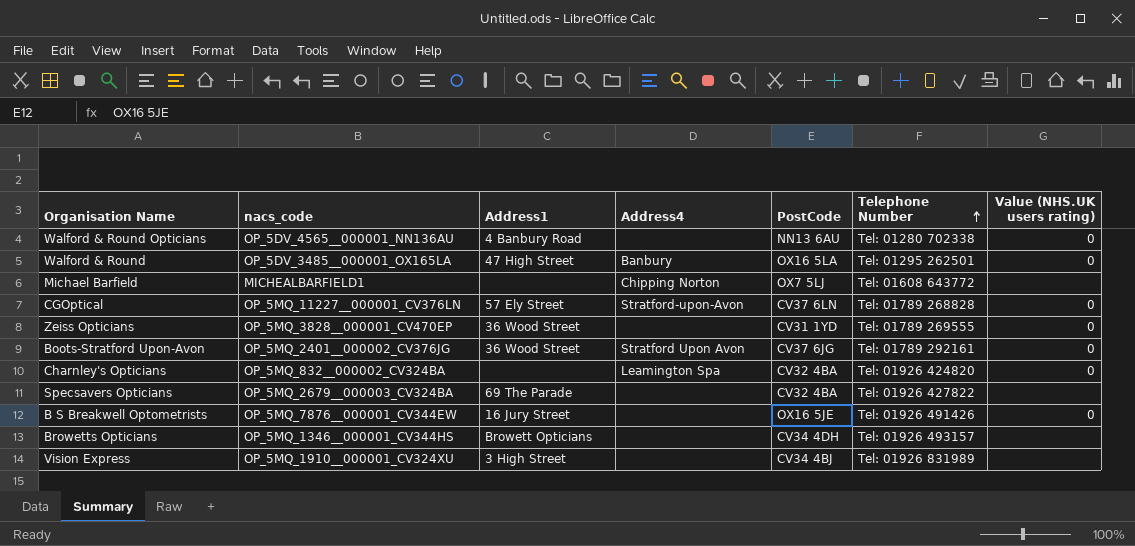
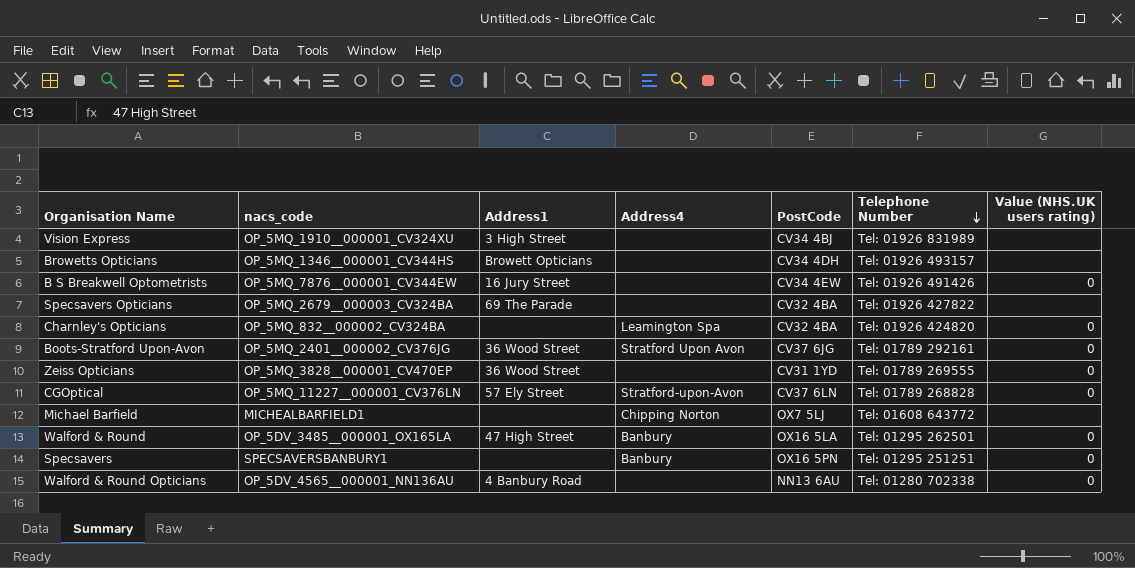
row order: Telephone Number ascending -> Telephone Number descending
B S Breakwell Optometrists | PostCode: OX16 5JE -> CV34 4EW
row Specsavers: none -> SPECSAVERSBANBURY1 | none | Banbury | OX16 5PN | Tel: 01295 251251 | 0

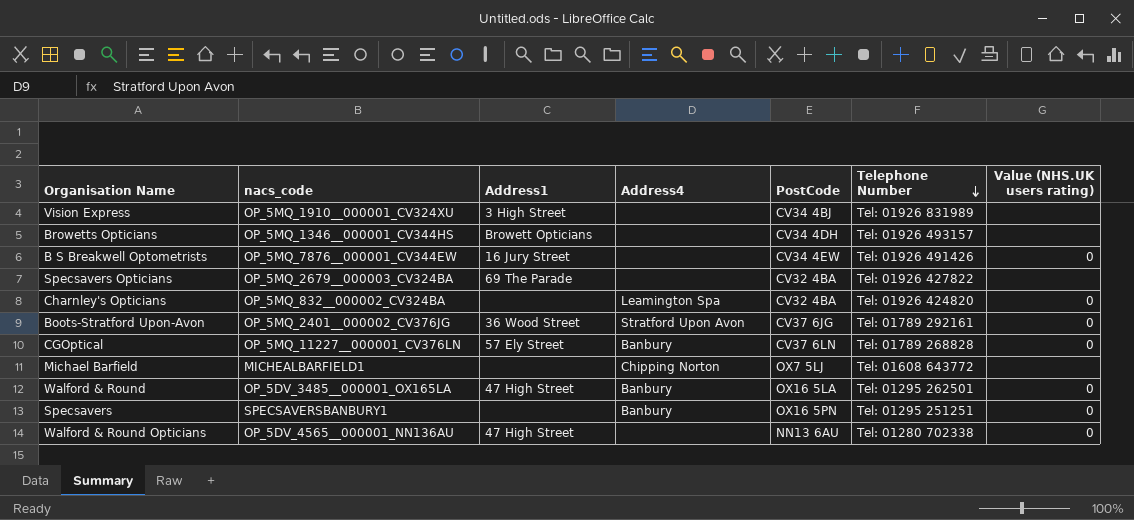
row Zeiss Opticians: OP_5MQ_3828__000001_CV470EP | 36 Wood Street | none | CV31 1YD | Tel: 01789 269555 | 0 -> none
CGOptical | Address4: Stratford-upon-Avon -> Banbury
Walford & Round Opticians | Address1: 4 Banbury Road -> 47 High Street

